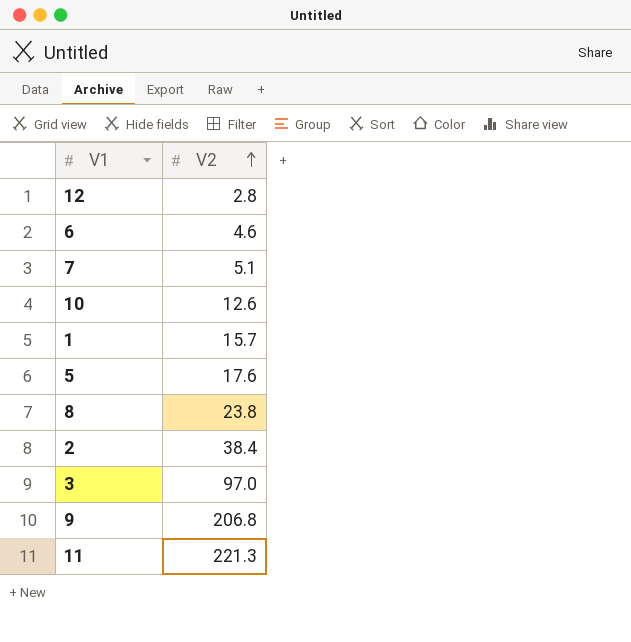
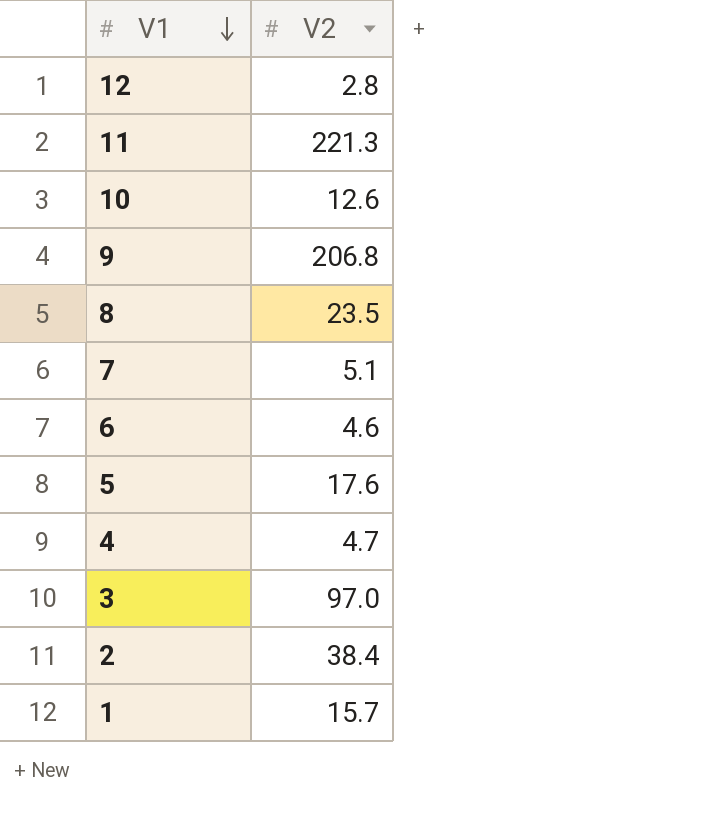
row order: V2 ascending -> V1 descending
8 | V2: 23.8 -> 23.5
row 4: none -> 4.7

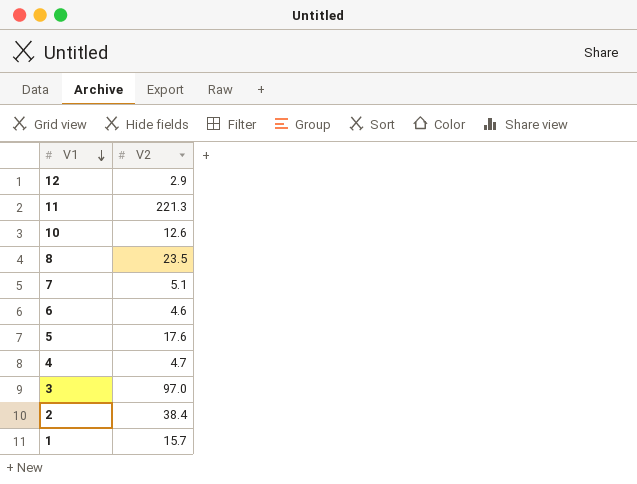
row 9: 206.8 -> none
12 | V2: 2.8 -> 2.9

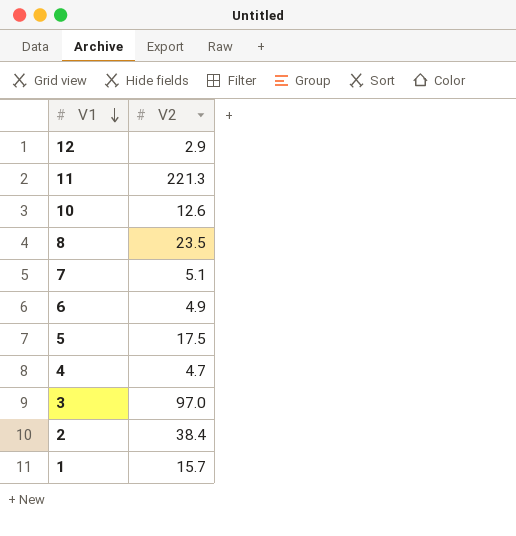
6 | V2: 4.6 -> 4.9
5 | V2: 17.6 -> 17.5

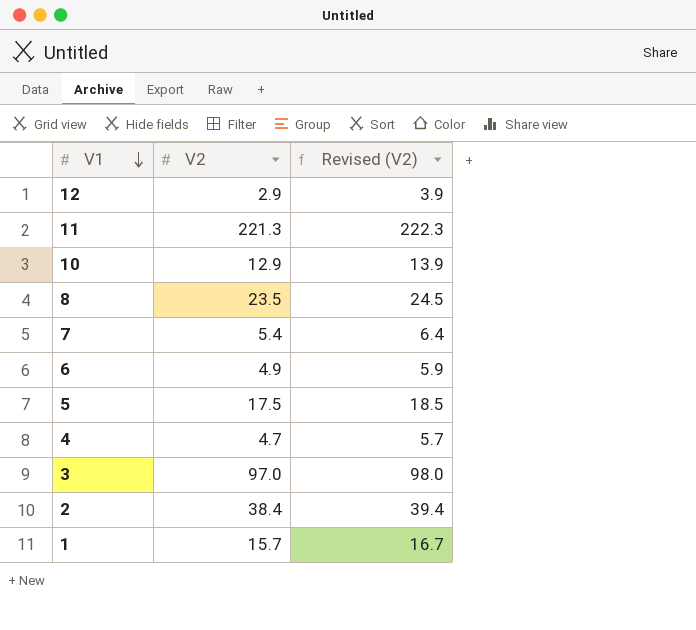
column Revised (V2) | formula: none -> [V2] + 1
10 | V2: 12.6 -> 12.9
7 | V2: 5.1 -> 5.4

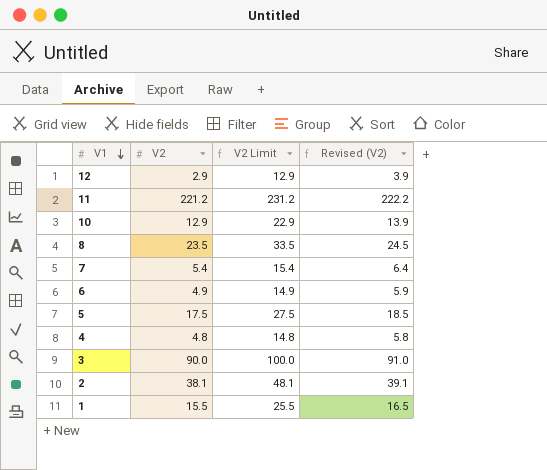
column V2 Limit | formula: none -> [V2] + 10
11 | V2: 221.3 -> 221.2
11 | Revised (V2): 222.3 -> 222.2
4 | V2: 4.7 -> 4.8
4 | Revised (V2): 5.7 -> 5.8
3 | V2: 97.0 -> 90.0
3 | Revised (V2): 98.0 -> 91.0
2 | V2: 38.4 -> 38.1
2 | Revised (V2): 39.4 -> 39.1
1 | V2: 15.7 -> 15.5
1 | Revised (V2): 16.7 -> 16.5

